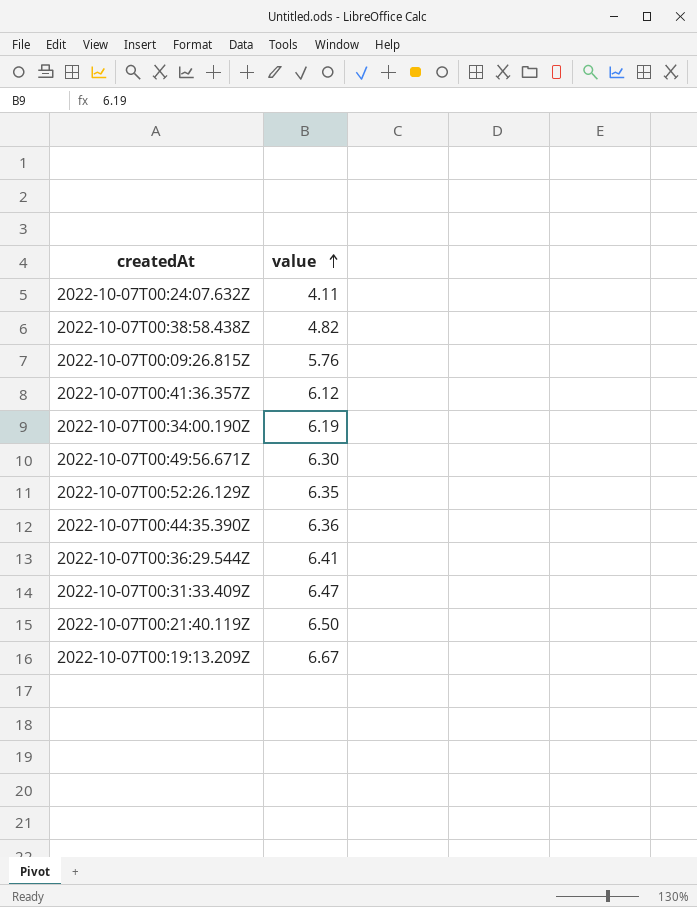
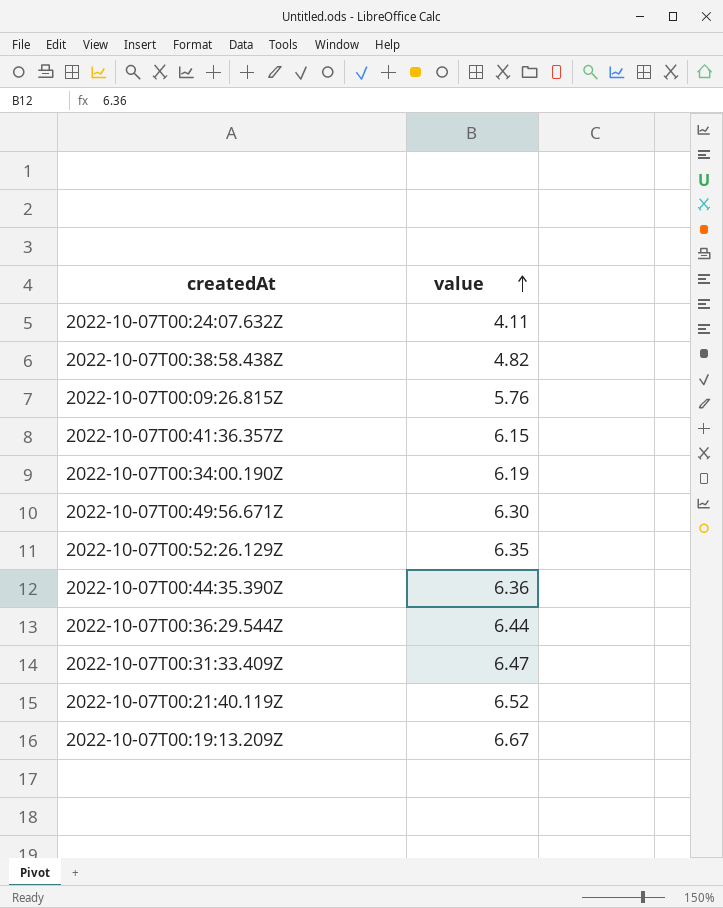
2022-10-07T00:41:36.357Z | value: 6.12 -> 6.15
2022-10-07T00:36:29.544Z | value: 6.41 -> 6.44
2022-10-07T00:21:40.119Z | value: 6.50 -> 6.52

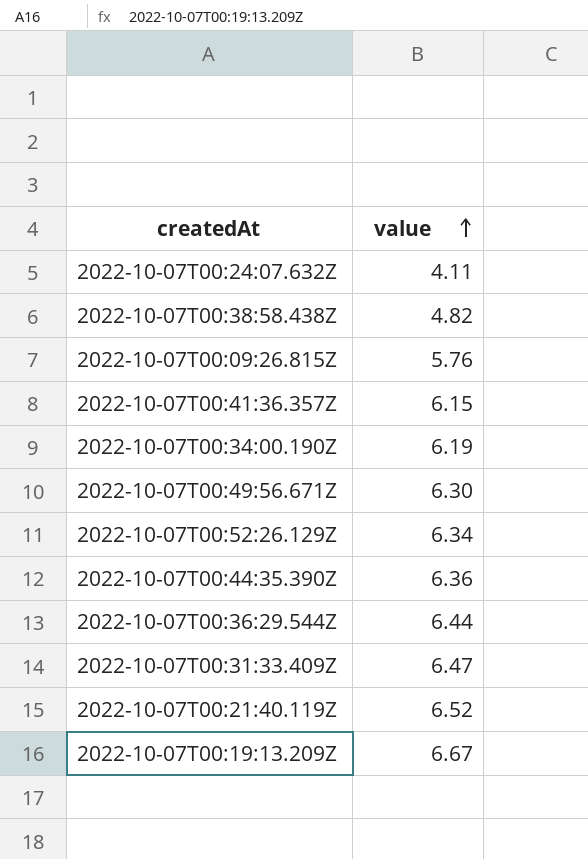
2022-10-07T00:52:26.129Z | value: 6.35 -> 6.34

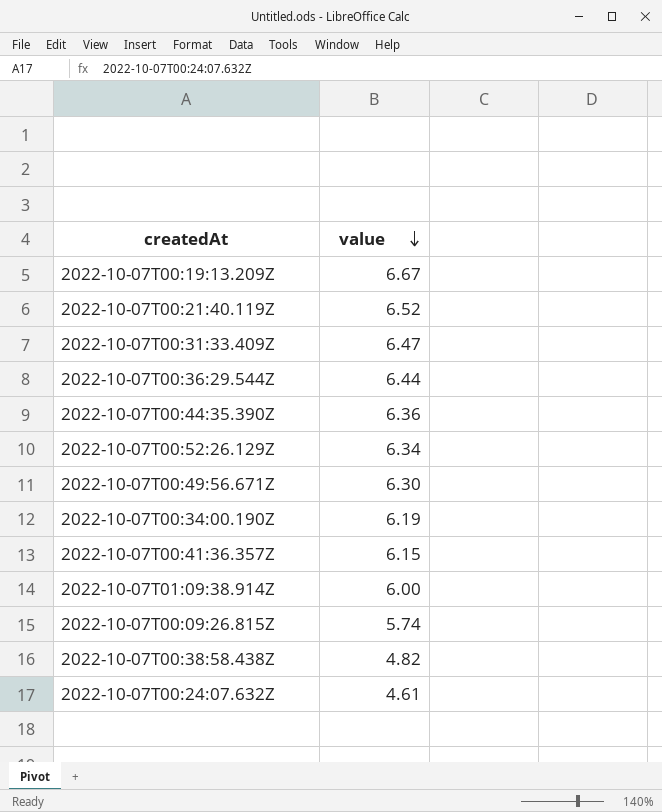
row order: value ascending -> value descending
row 2022-10-07T01:09:38.914Z: none -> 6.00
2022-10-07T00:09:26.815Z | value: 5.76 -> 5.74
2022-10-07T00:24:07.632Z | value: 4.11 -> 4.61

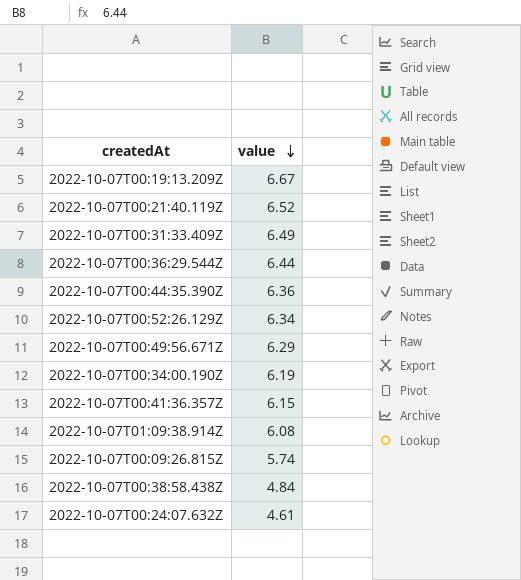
2022-10-07T00:31:33.409Z | value: 6.47 -> 6.49
2022-10-07T00:49:56.671Z | value: 6.30 -> 6.29
2022-10-07T01:09:38.914Z | value: 6.00 -> 6.08
2022-10-07T00:38:58.438Z | value: 4.82 -> 4.84

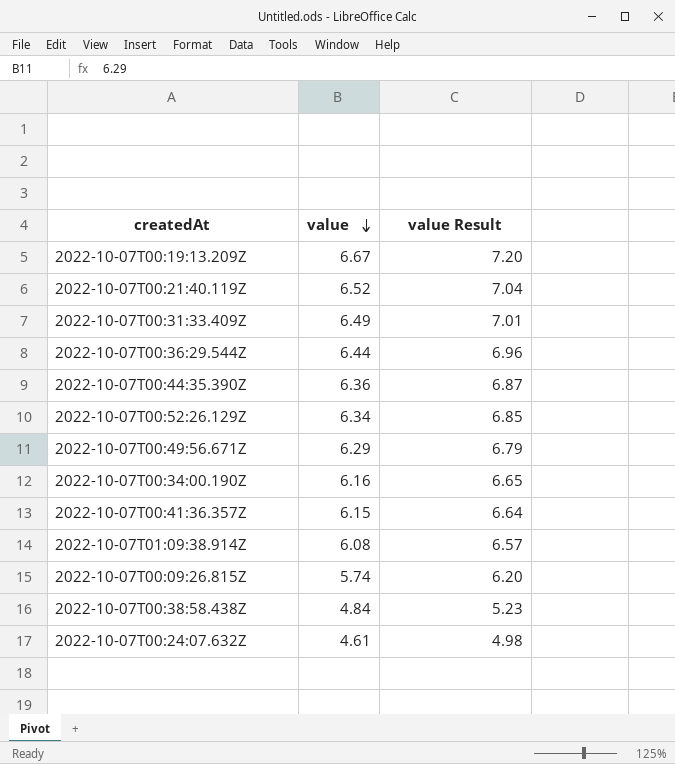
column value Result | formula: none -> [value] * 1.08
2022-10-07T00:34:00.190Z | value: 6.19 -> 6.16

